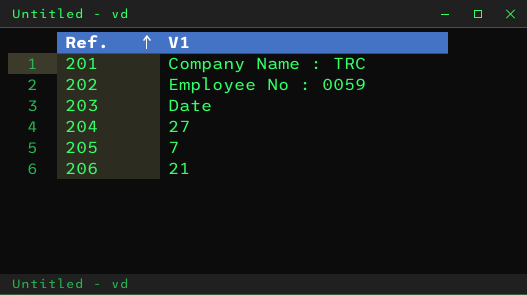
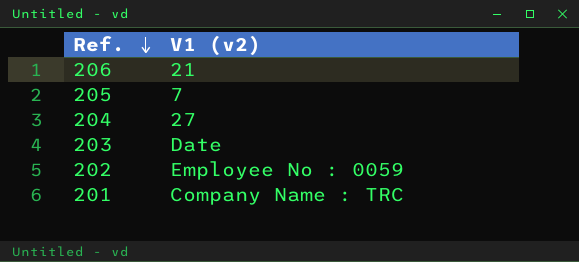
row order: Ref. ascending -> Ref. descending
column name: V1 -> V1 (v2)

